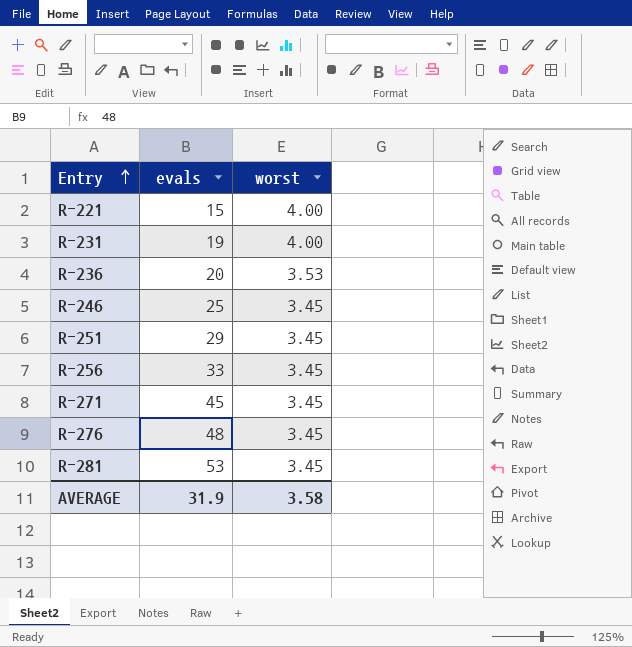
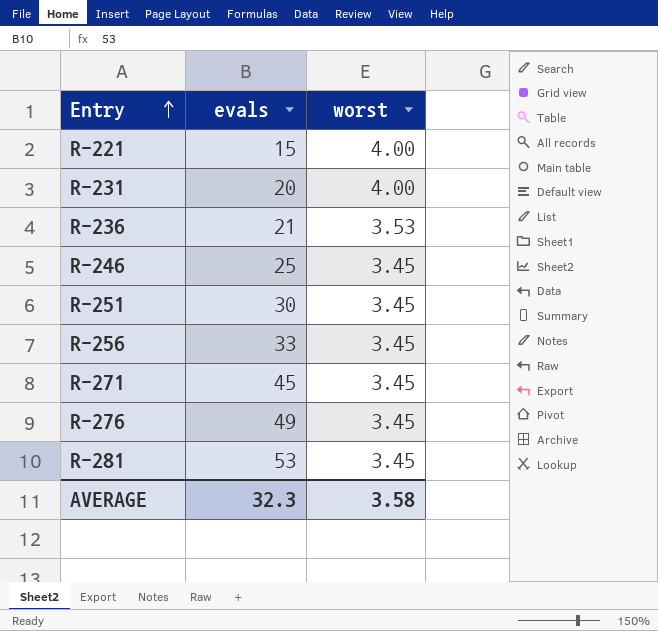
R-231 | evals: 19 -> 20
R-236 | evals: 20 -> 21
R-251 | evals: 29 -> 30
R-276 | evals: 48 -> 49
AVERAGE | evals: 31.9 -> 32.3

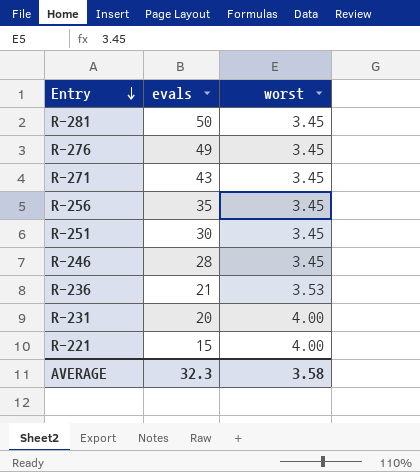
row order: Entry ascending -> Entry descending
R-281 | evals: 53 -> 50
R-271 | evals: 45 -> 43
R-256 | evals: 33 -> 35
R-246 | evals: 25 -> 28

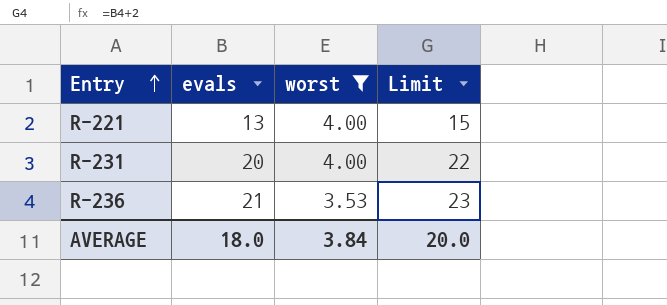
filter: none -> worst != 3.45
row order: Entry descending -> Entry ascending
column Limit | formula: none -> [evals] + 2
R-221 | evals: 15 -> 13
AVERAGE | evals: 32.3 -> 18.0
AVERAGE | worst: 3.58 -> 3.84

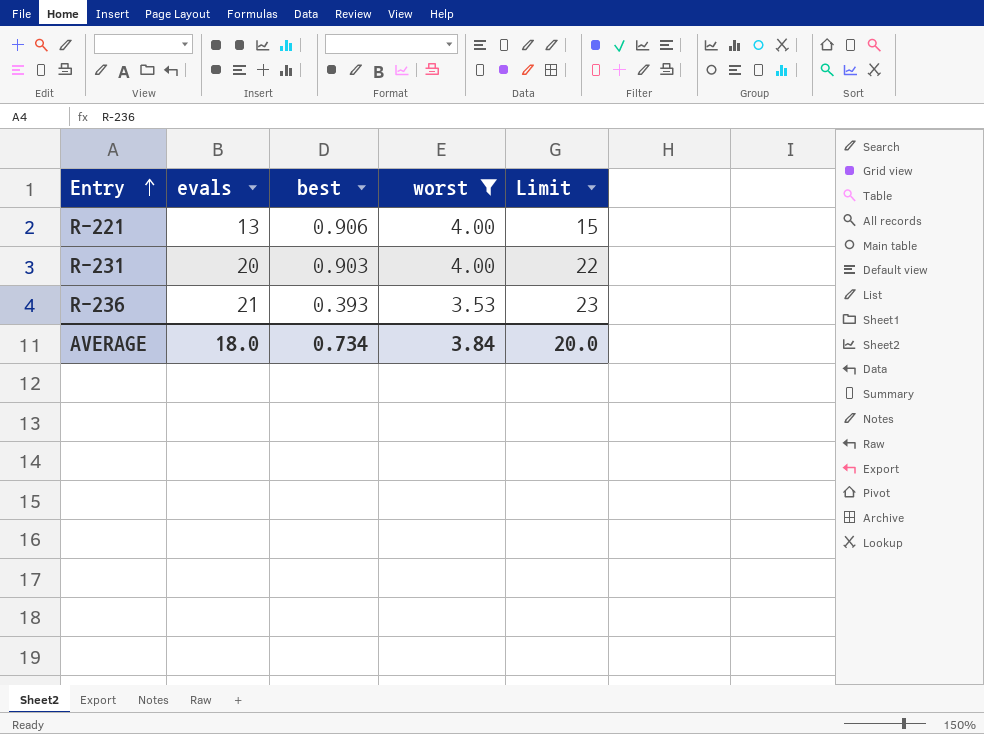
column best | position: none -> 3

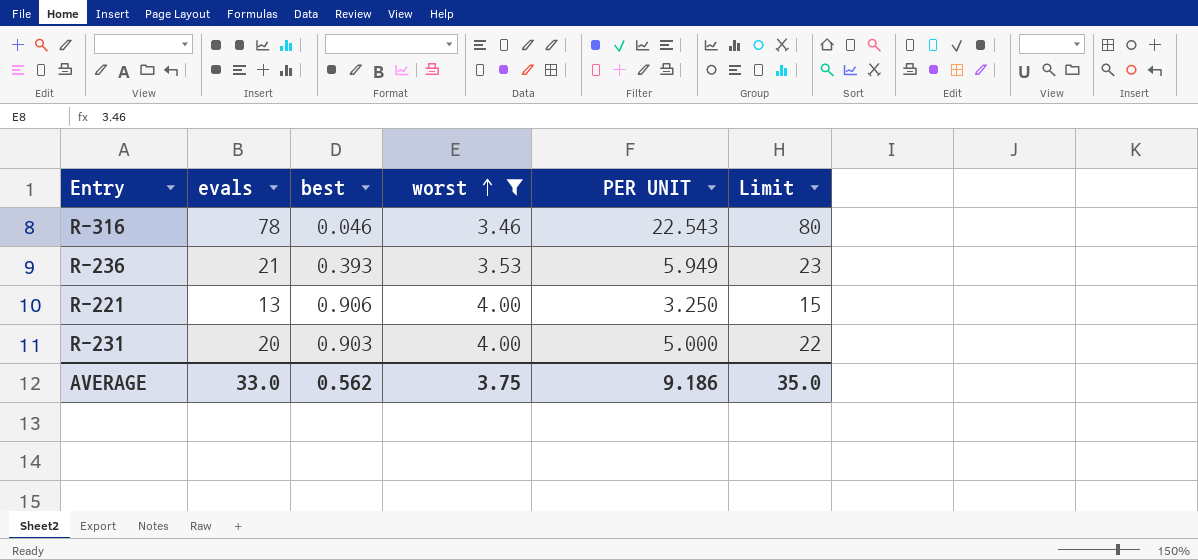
row order: Entry ascending -> worst ascending
column PER UNIT | formula: none -> [evals] / [worst]
row R-316: none -> 78 | 0.046 | 3.46 | 22.543 | 80
AVERAGE | evals: 18.0 -> 33.0
AVERAGE | best: 0.734 -> 0.562
AVERAGE | worst: 3.84 -> 3.75
AVERAGE | Limit: 20.0 -> 35.0

